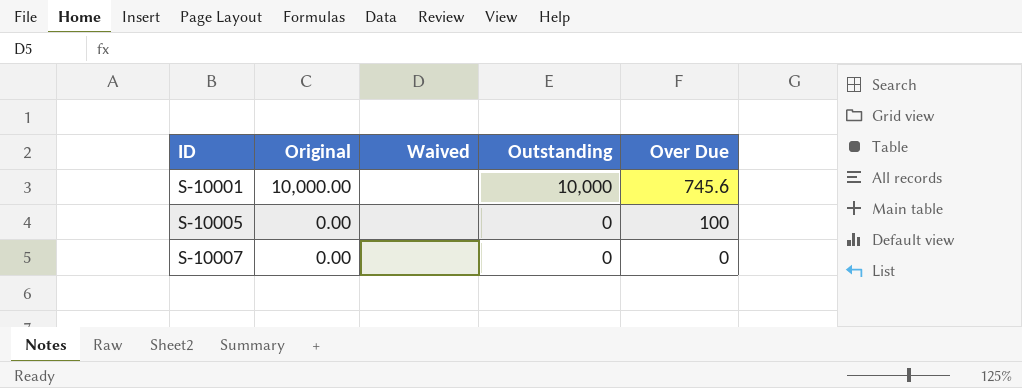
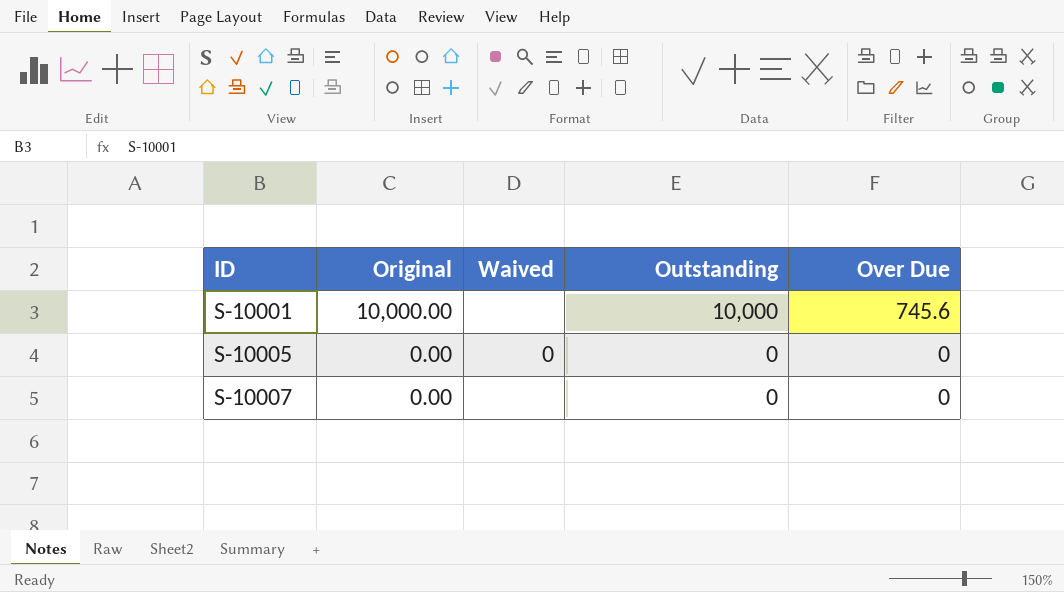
S-10005 | Waived: none -> 0
S-10005 | Over Due: 100 -> 0

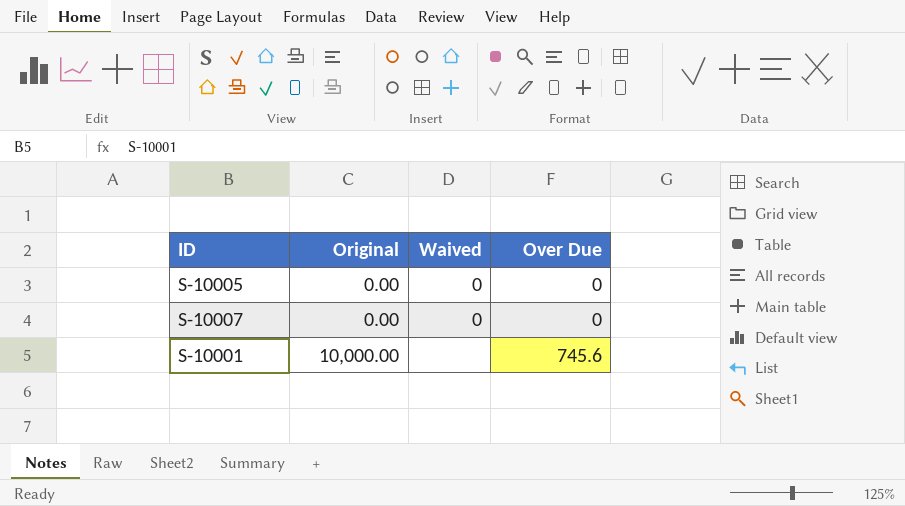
row order: ID ascending -> Original ascending
column Outstanding | position: 4 -> none
S-10007 | Waived: none -> 0

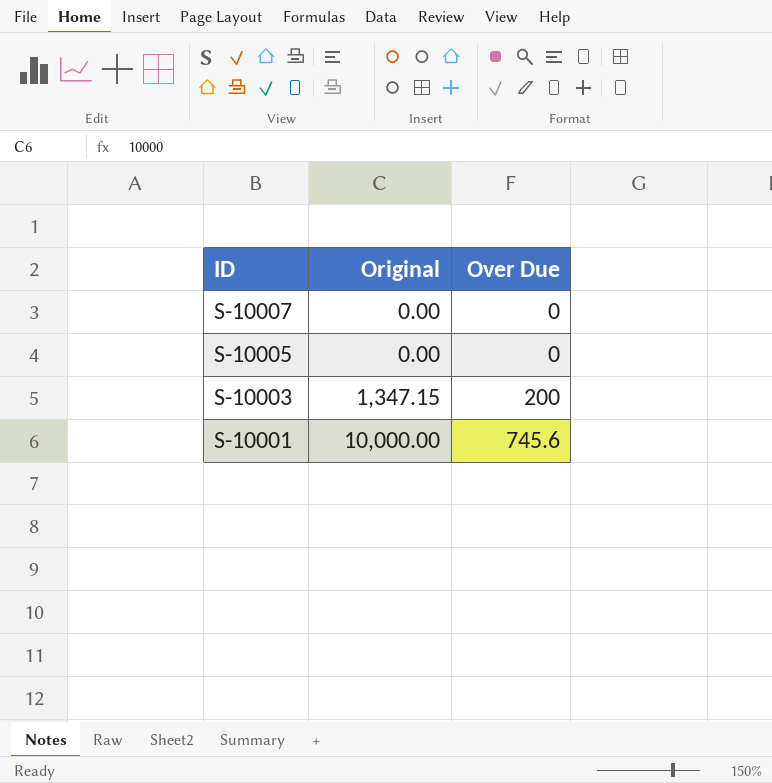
row order: Original ascending -> ID descending
column Waived | position: 3 -> none
row S-10003: none -> 1,347.15 | 200

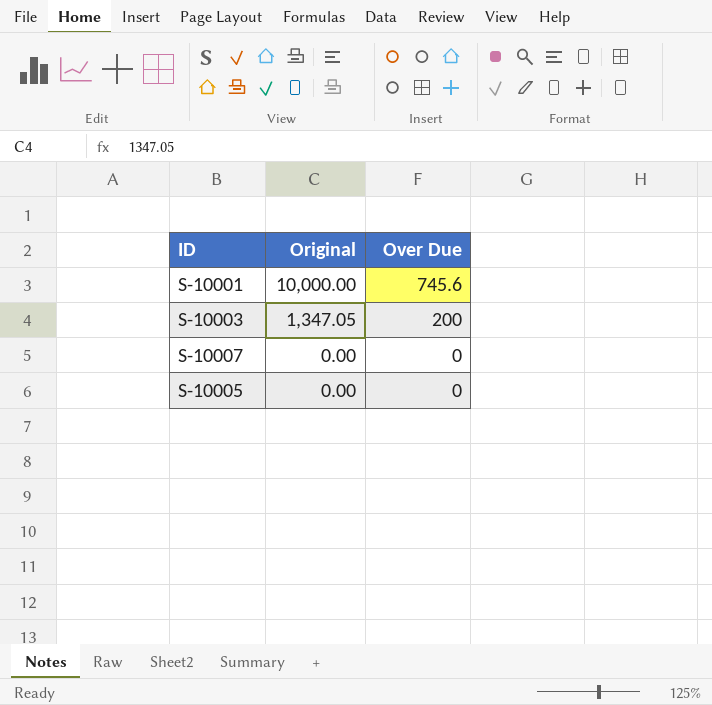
row order: ID descending -> Original descending
S-10003 | Original: 1,347.15 -> 1,347.05

